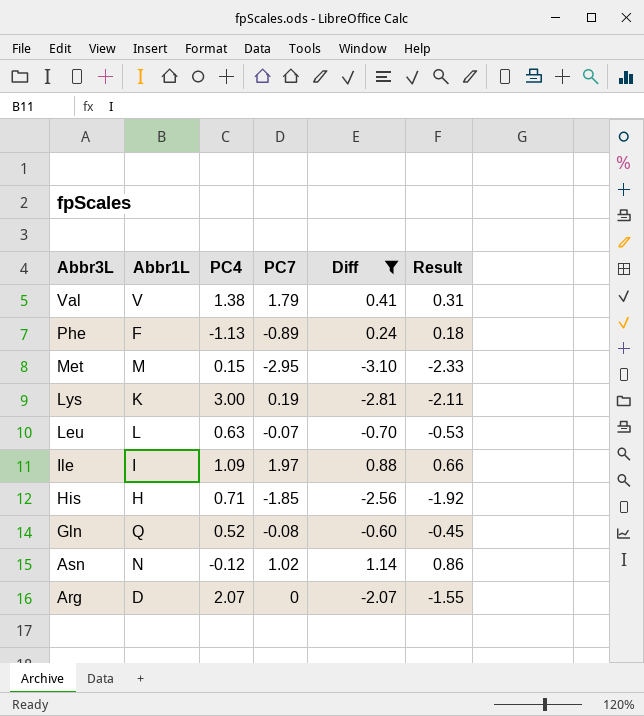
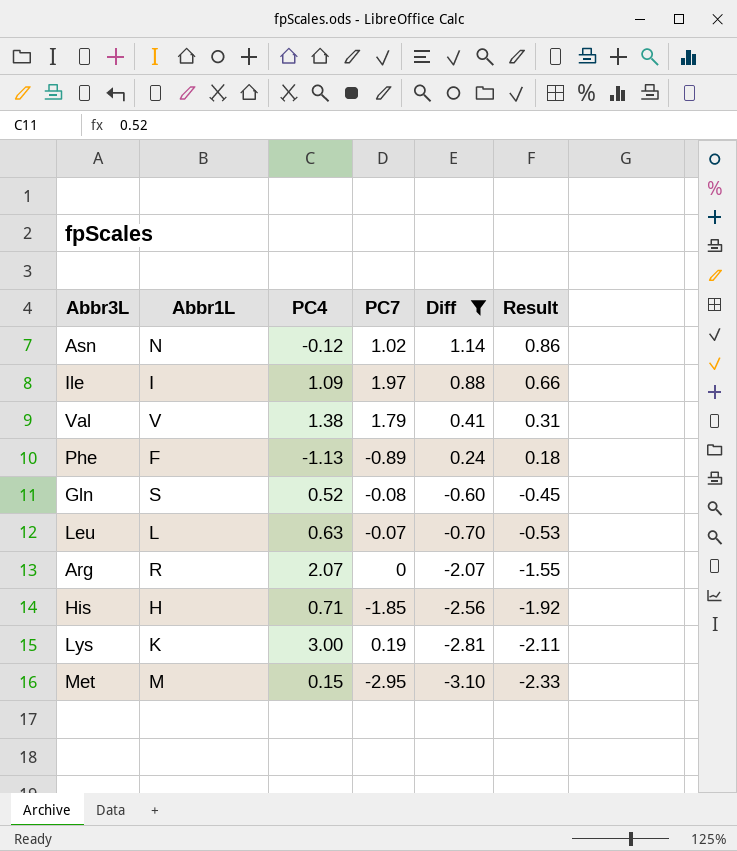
row order: Abbr3L descending -> Diff descending
Gln | Abbr1L: Q -> S
Arg | Abbr1L: D -> R

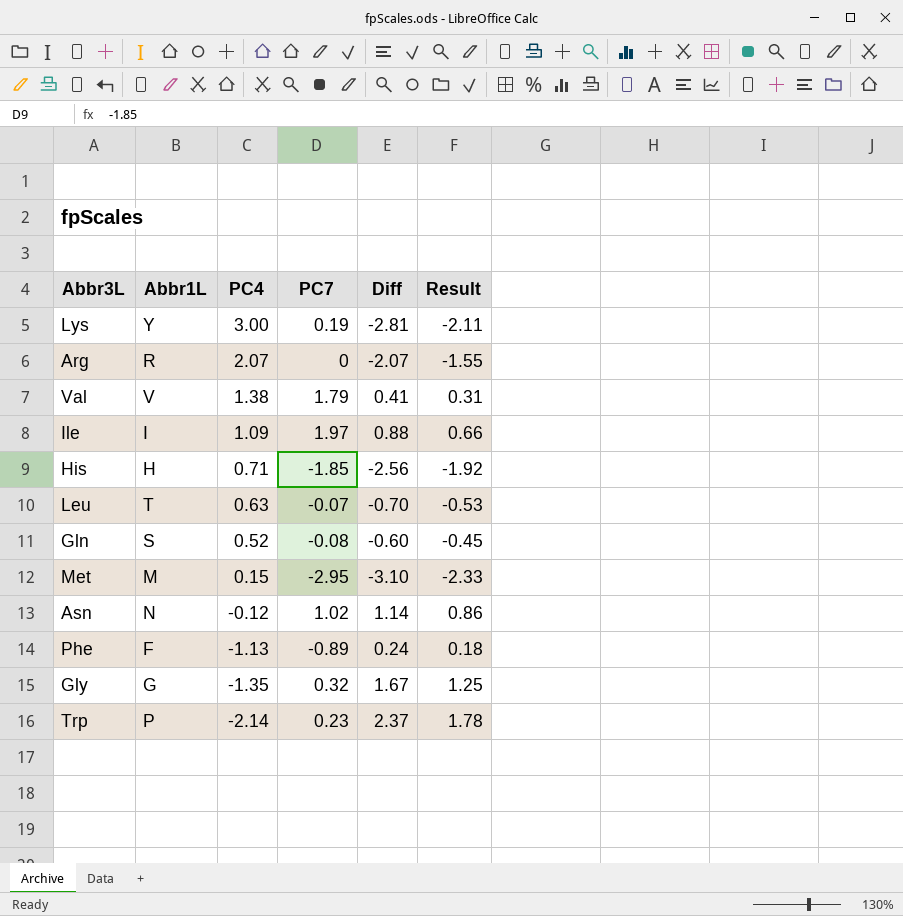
filter: Diff <= 1.14 -> none
row order: Diff descending -> PC4 descending
Lys | Abbr1L: K -> Y
Leu | Abbr1L: L -> T

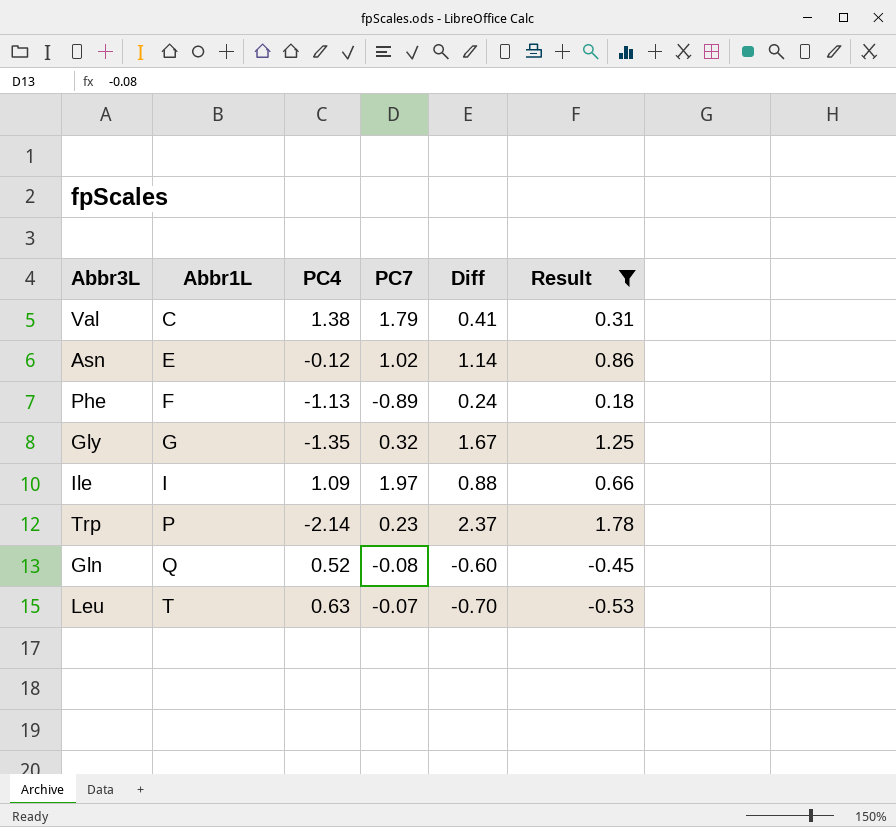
filter: none -> Result >= -0.53
row order: PC4 descending -> Abbr1L ascending
Val | Abbr1L: V -> C
Asn | Abbr1L: N -> E
Gln | Abbr1L: S -> Q

